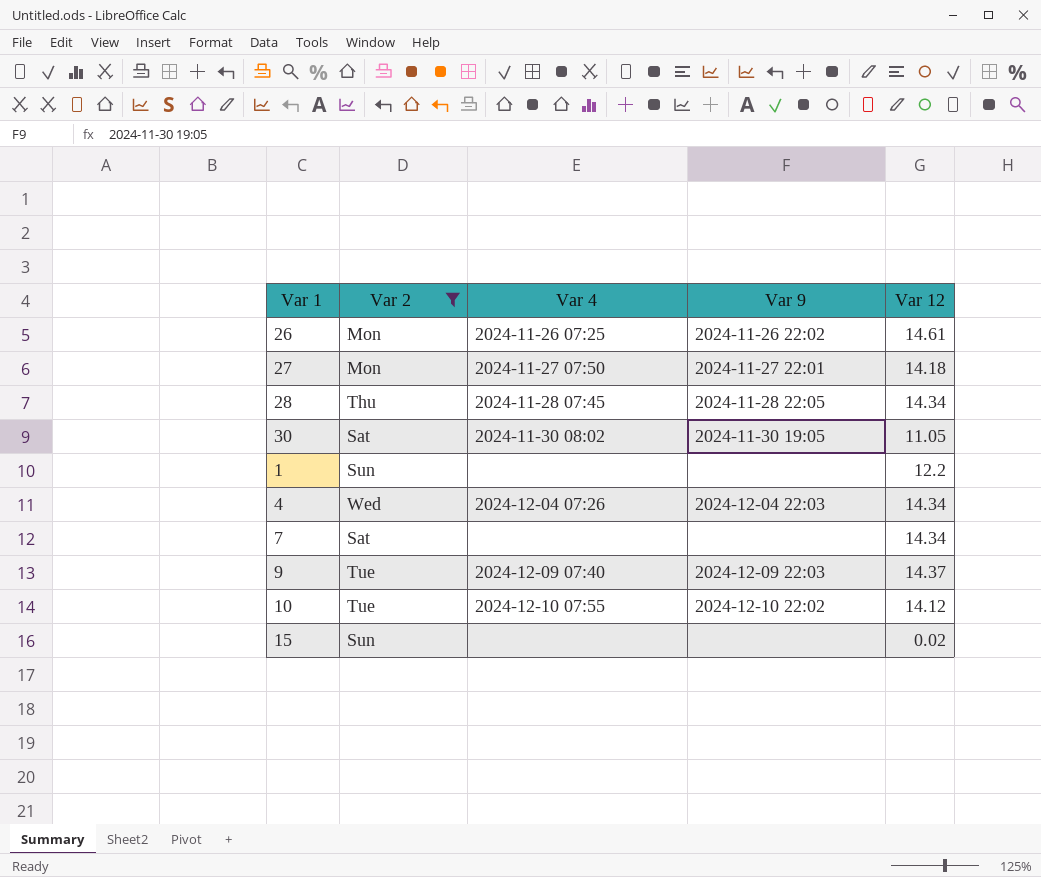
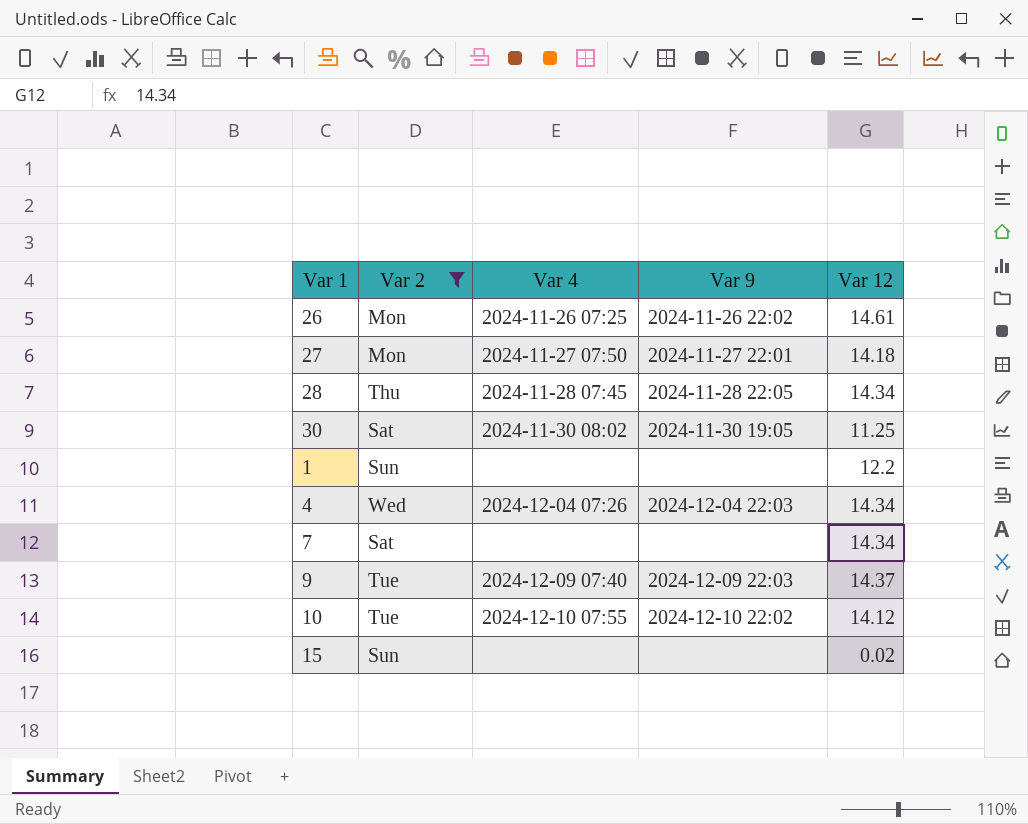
30 | Var 12: 11.05 -> 11.25

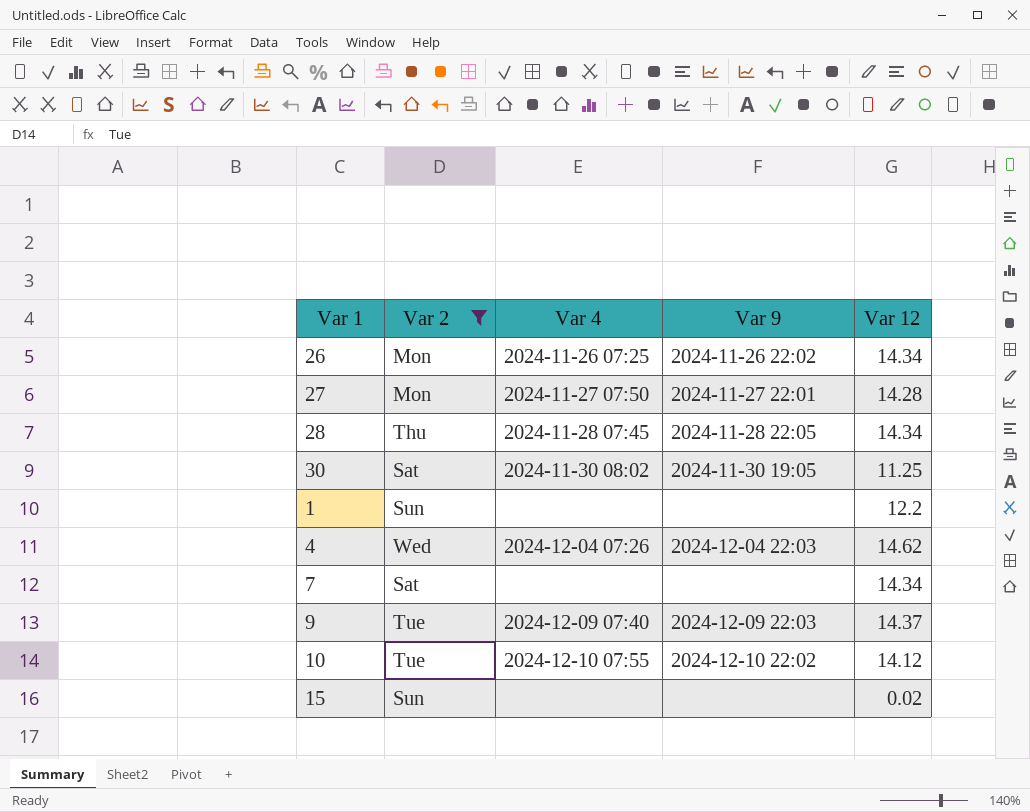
26 | Var 12: 14.61 -> 14.34
27 | Var 12: 14.18 -> 14.28
4 | Var 12: 14.34 -> 14.62

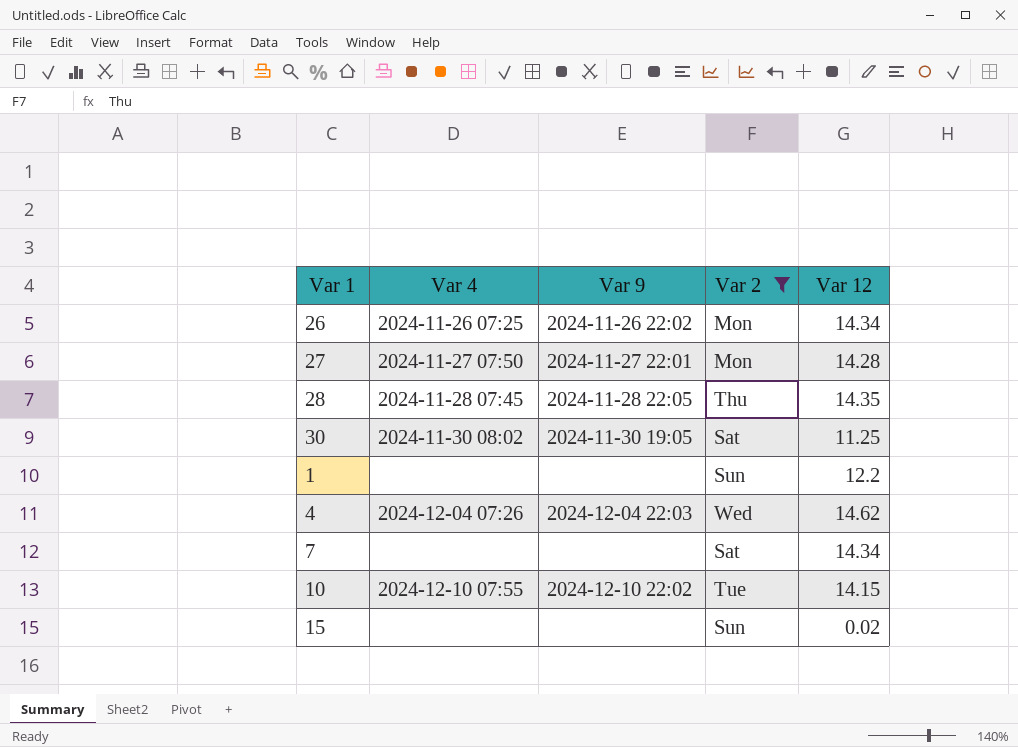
column Var 2 | position: 2 -> 4
row 9: Tue | 2024-12-09 07:40 | 2024-12-09 22:03 | 14.37 -> none
28 | Var 12: 14.34 -> 14.35
10 | Var 12: 14.12 -> 14.15

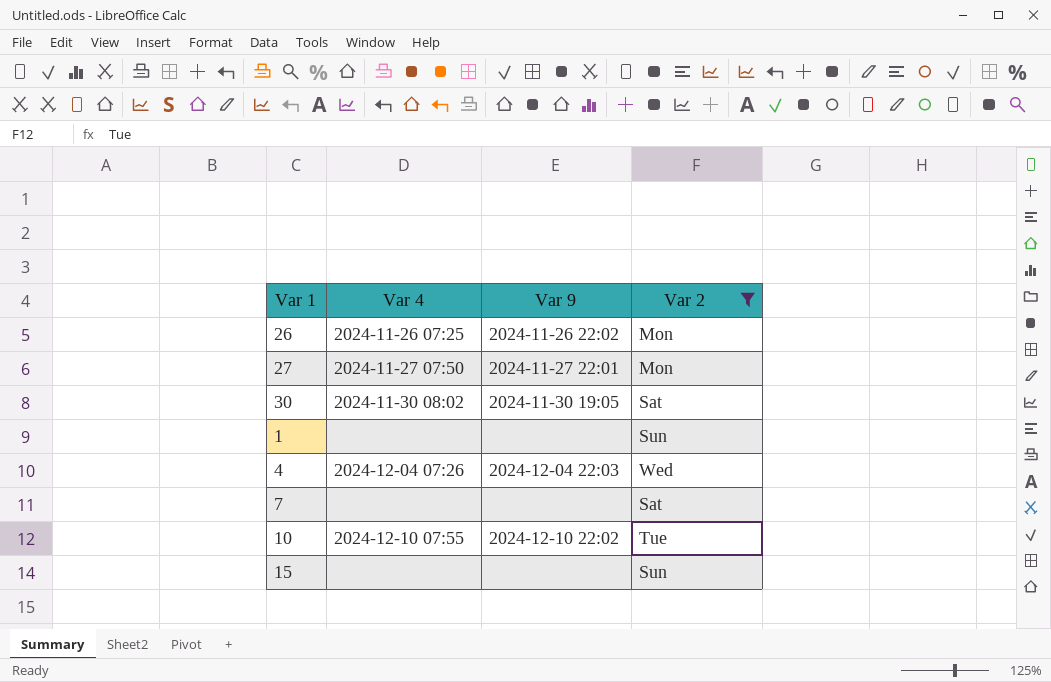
column Var 12 | position: 5 -> none
row 28: 2024-11-28 07:45 | 2024-11-28 22:05 | Thu | 14.35 -> none

